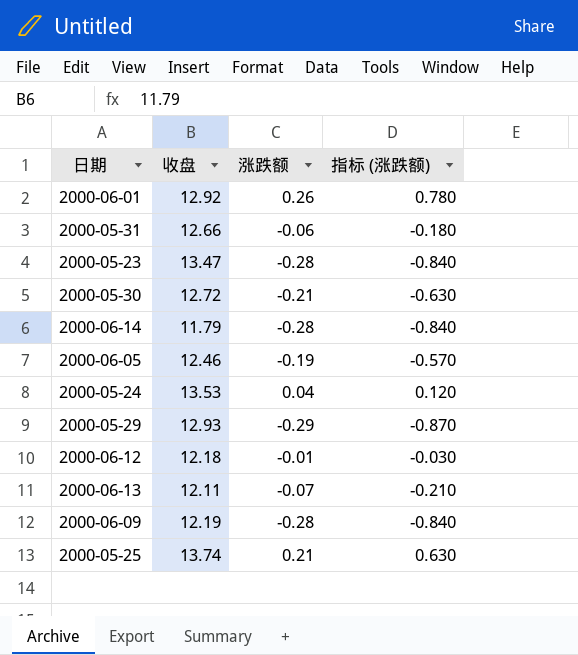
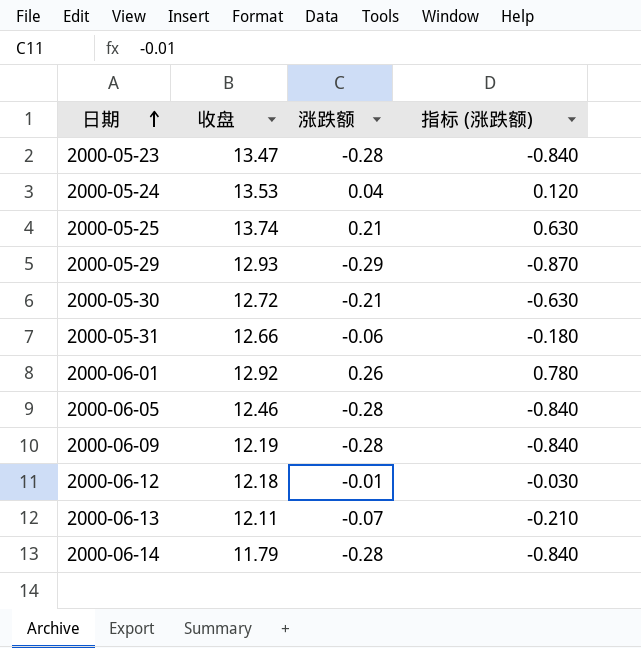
row order: none -> 日期 ascending
2000-06-05 | 涨跌额: -0.19 -> -0.28
2000-06-05 | 指标 (涨跌额): -0.570 -> -0.840

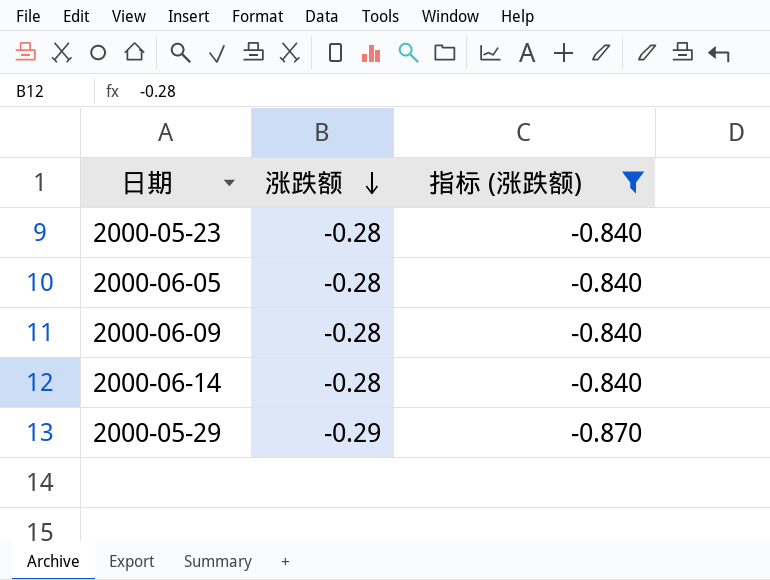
filter: none -> 指标 (涨跌额) <= -0.840
row order: 日期 ascending -> 涨跌额 descending
column 收盘 | position: 2 -> none

